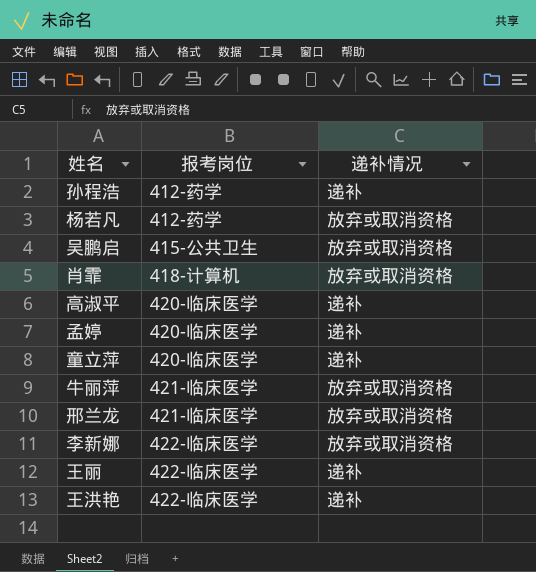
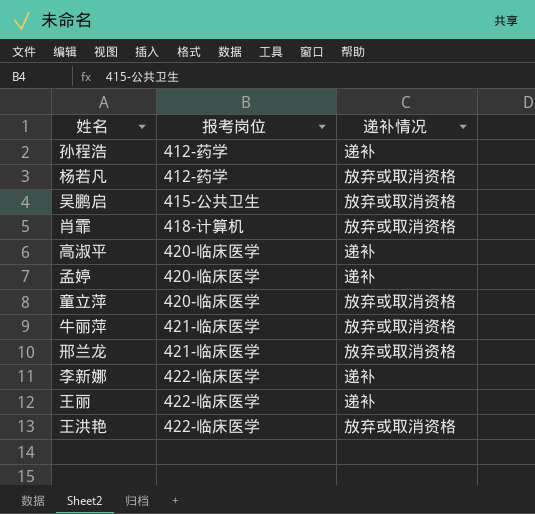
童立萍 | 递补情况: 递补 -> 放弃或取消资格
李新娜 | 递补情况: 放弃或取消资格 -> 递补
王洪艳 | 递补情况: 递补 -> 放弃或取消资格

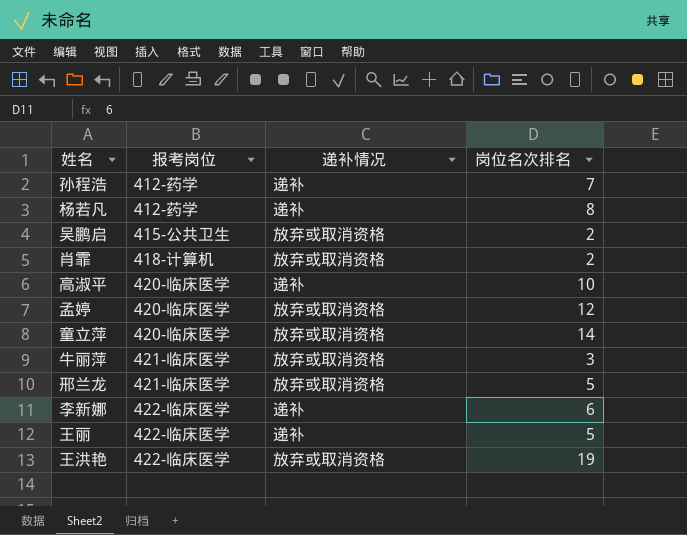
column 岗位名次排名 | position: none -> 4
杨若凡 | 递补情况: 放弃或取消资格 -> 递补
孟婷 | 递补情况: 递补 -> 放弃或取消资格

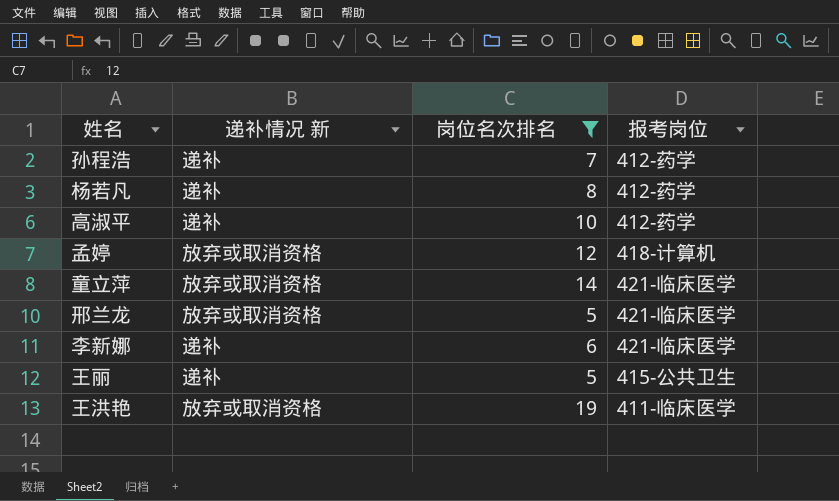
filter: none -> 岗位名次排名 >= 5
column name: 递补情况 -> 递补情况 新
column 报考岗位 | position: 2 -> 4
高淑平 | 报考岗位: 420-临床医学 -> 412-药学
孟婷 | 报考岗位: 420-临床医学 -> 418-计算机
童立萍 | 报考岗位: 420-临床医学 -> 421-临床医学
李新娜 | 报考岗位: 422-临床医学 -> 421-临床医学
王丽 | 报考岗位: 422-临床医学 -> 415-公共卫生
王洪艳 | 报考岗位: 422-临床医学 -> 411-临床医学

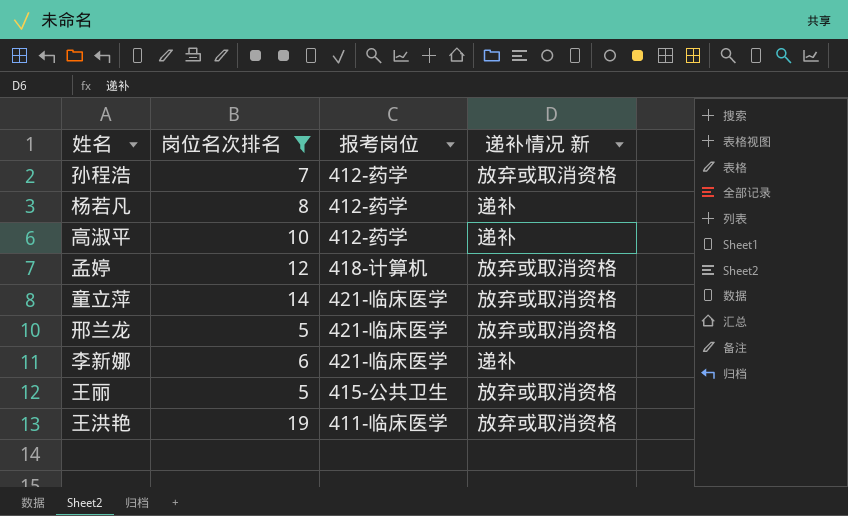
column 递补情况 新 | position: 2 -> 4
孙程浩 | 递补情况 新: 递补 -> 放弃或取消资格
王丽 | 递补情况 新: 递补 -> 放弃或取消资格

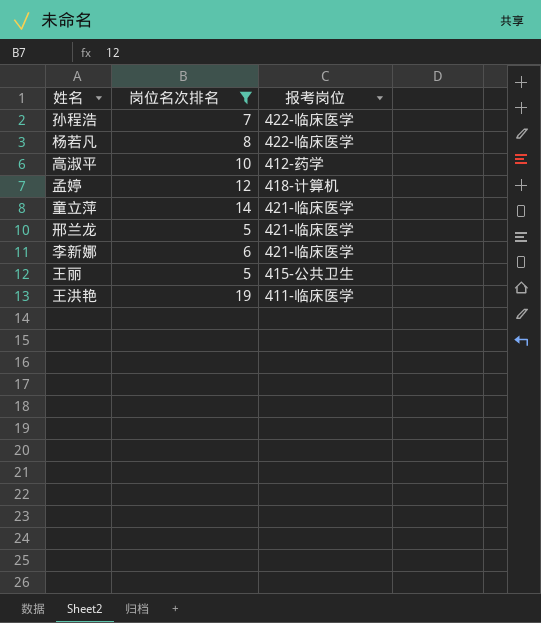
column 递补情况 新 | position: 4 -> none
孙程浩 | 报考岗位: 412-药学 -> 422-临床医学
杨若凡 | 报考岗位: 412-药学 -> 422-临床医学

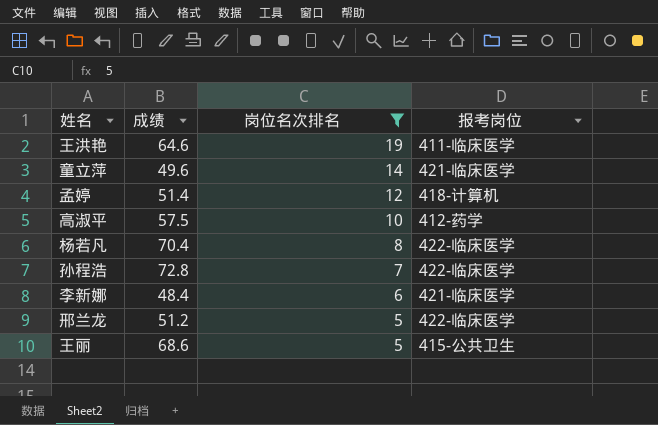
row order: none -> 岗位名次排名 descending
column 成绩 | position: none -> 2
邢兰龙 | 报考岗位: 421-临床医学 -> 422-临床医学

